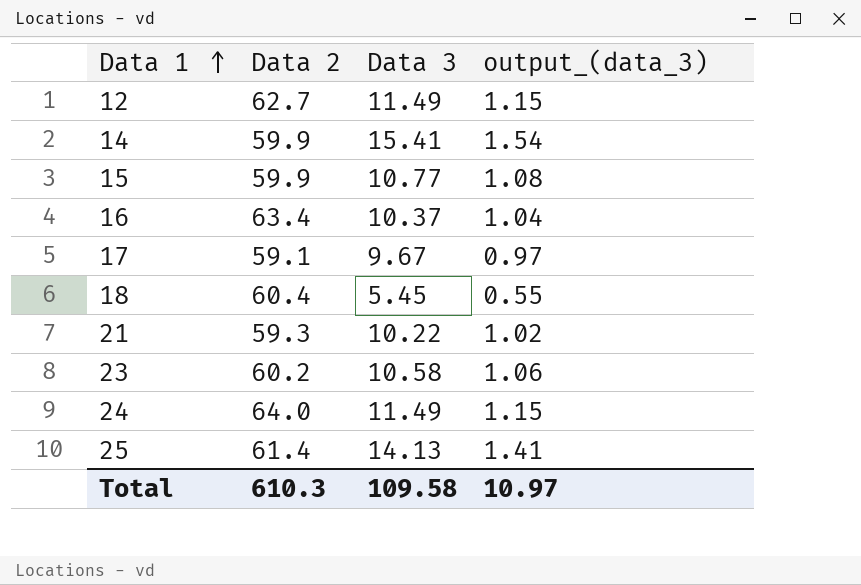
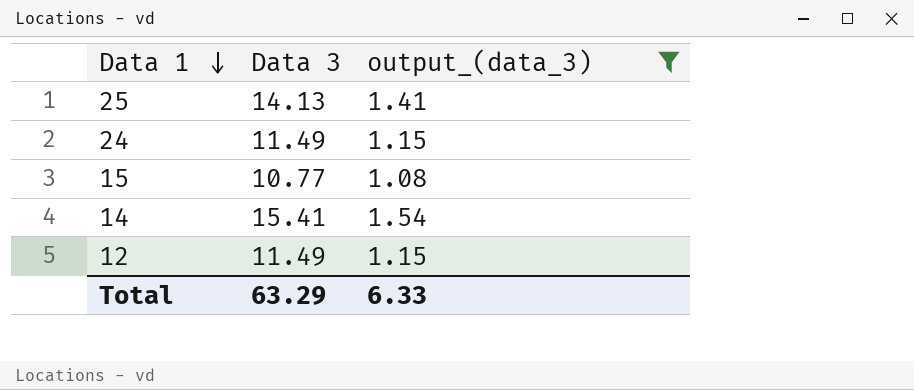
filter: none -> output_(data_3) >= 1.08
row order: Data 1 ascending -> Data 1 descending
column Data 2 | position: 2 -> none
Total | Data 3: 109.58 -> 63.29
Total | output_(data_3): 10.97 -> 6.33

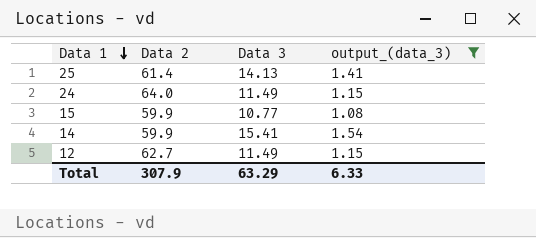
column Data 2 | position: none -> 2

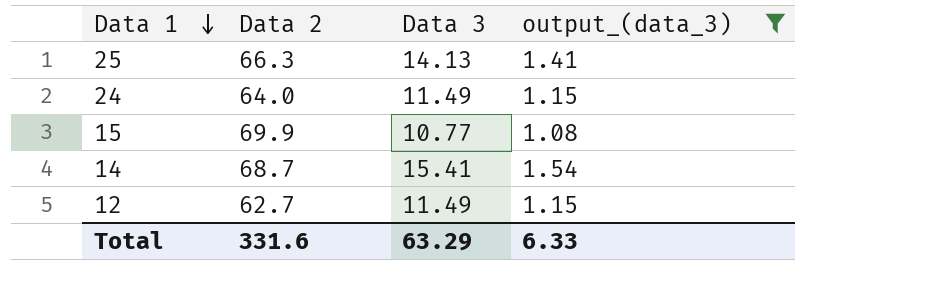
25 | Data 2: 61.4 -> 66.3
15 | Data 2: 59.9 -> 69.9
14 | Data 2: 59.9 -> 68.7
Total | Data 2: 307.9 -> 331.6

